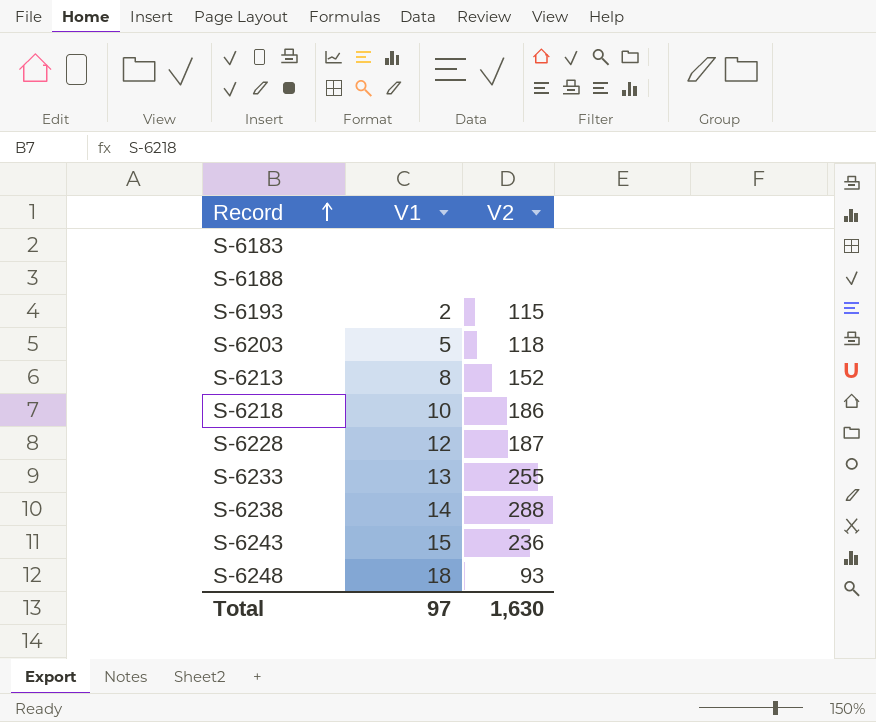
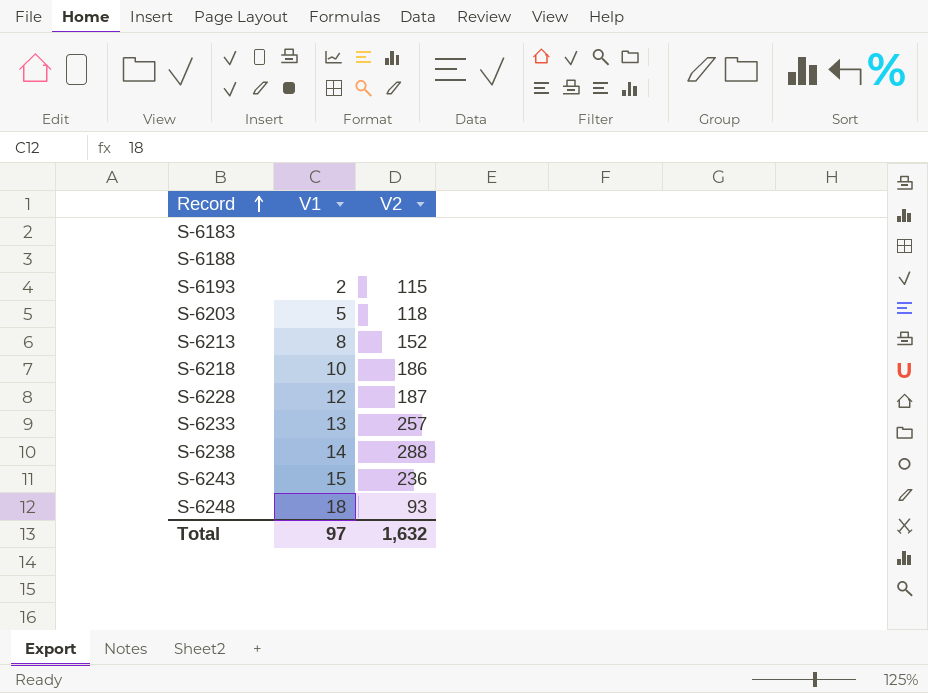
S-6233 | V2: 255 -> 257
Total | V2: 1,630 -> 1,632

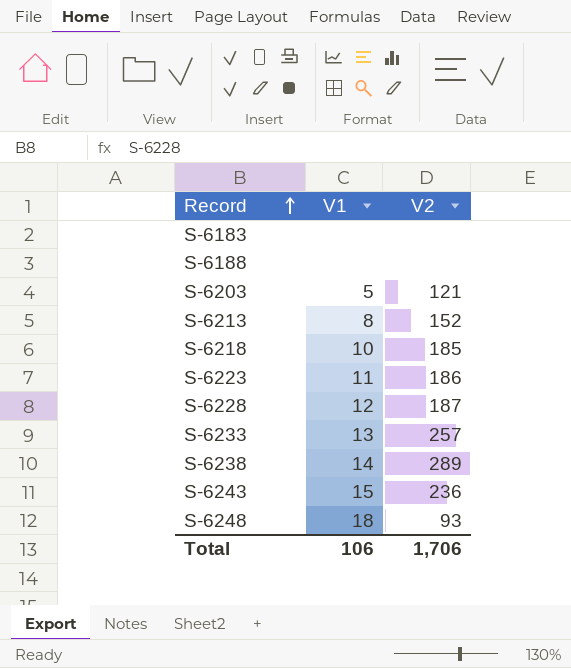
row S-6193: 2 | 115 -> none
S-6203 | V2: 118 -> 121
S-6218 | V2: 186 -> 185
row S-6223: none -> 11 | 186
S-6238 | V2: 288 -> 289
Total | V1: 97 -> 106
Total | V2: 1,632 -> 1,706

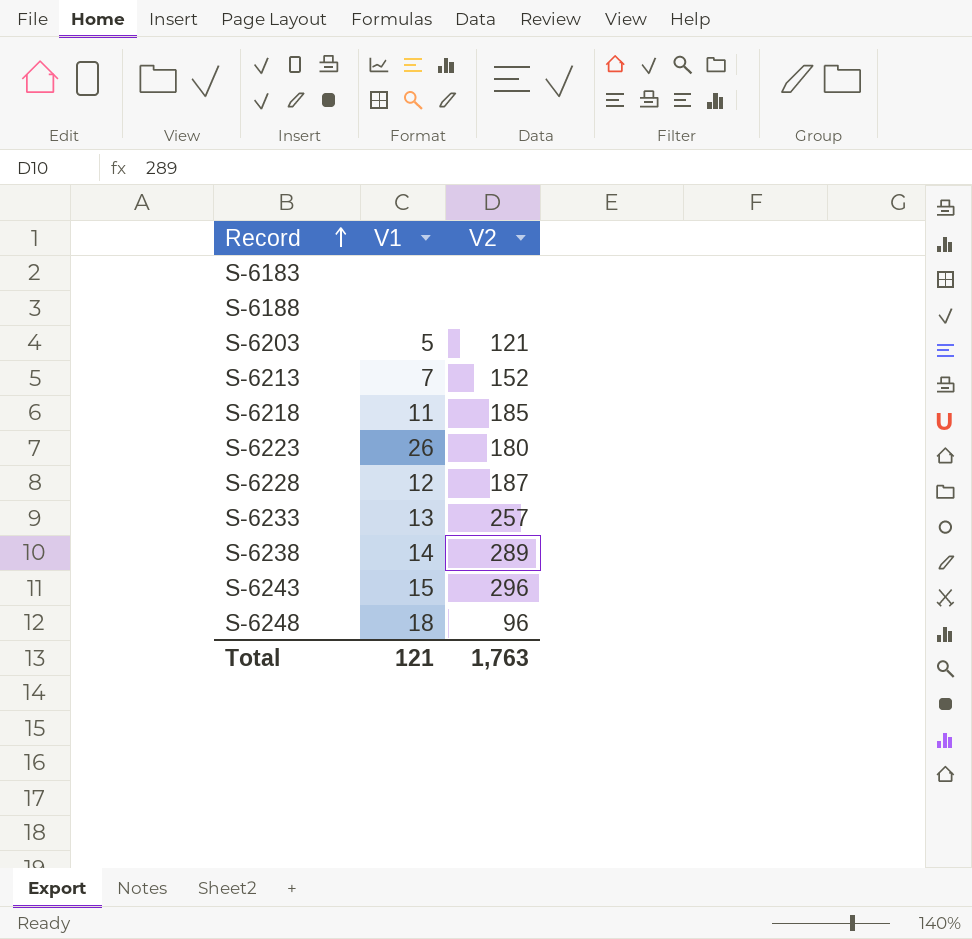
S-6213 | V1: 8 -> 7
S-6218 | V1: 10 -> 11
S-6223 | V1: 11 -> 26
S-6223 | V2: 186 -> 180
S-6243 | V2: 236 -> 296
S-6248 | V2: 93 -> 96
Total | V1: 106 -> 121
Total | V2: 1,706 -> 1,763

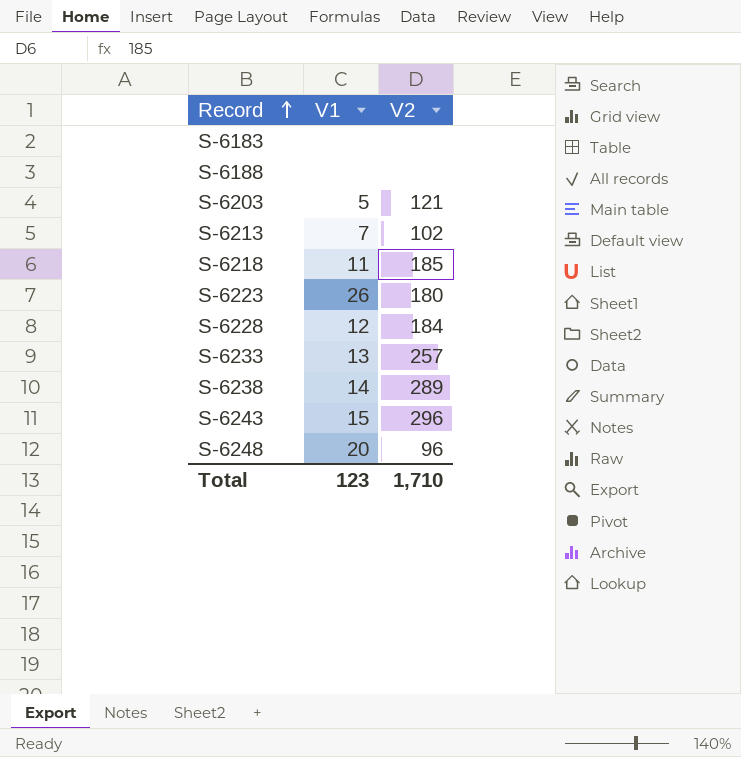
S-6213 | V2: 152 -> 102
S-6228 | V2: 187 -> 184
S-6248 | V1: 18 -> 20
Total | V1: 121 -> 123
Total | V2: 1,763 -> 1,710

